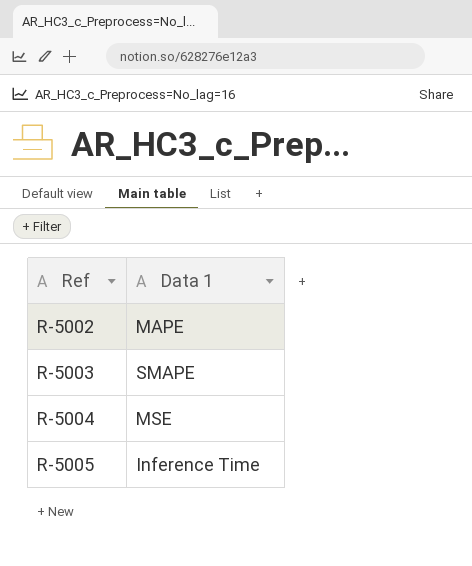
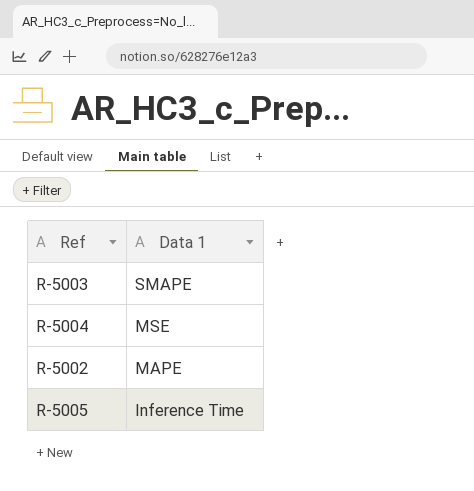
row order: Ref ascending -> Data 1 descending

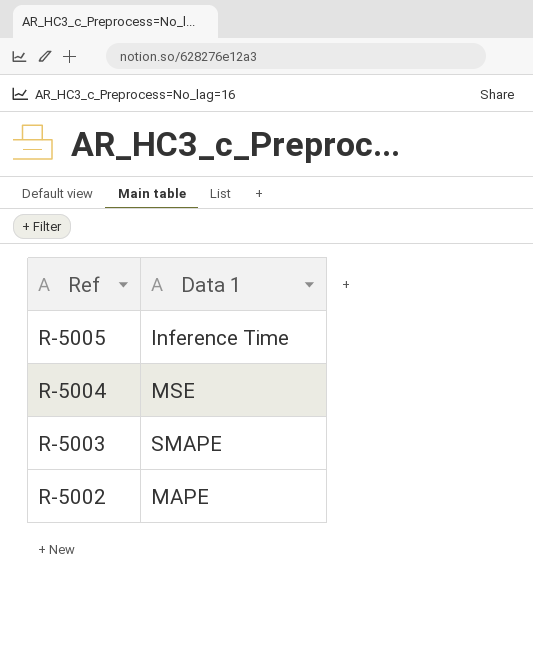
row order: Data 1 descending -> Ref descending

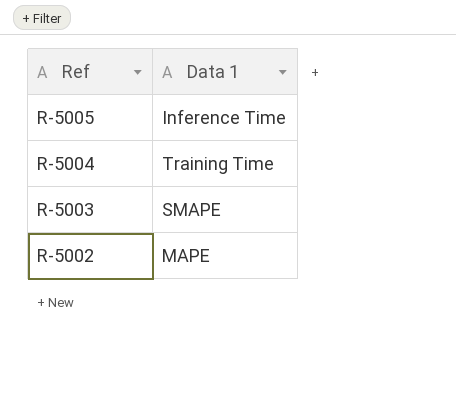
R-5004 | Data 1: MSE -> Training Time

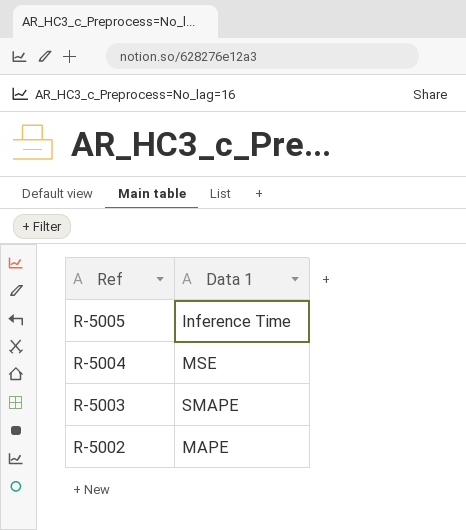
R-5004 | Data 1: Training Time -> MSE

